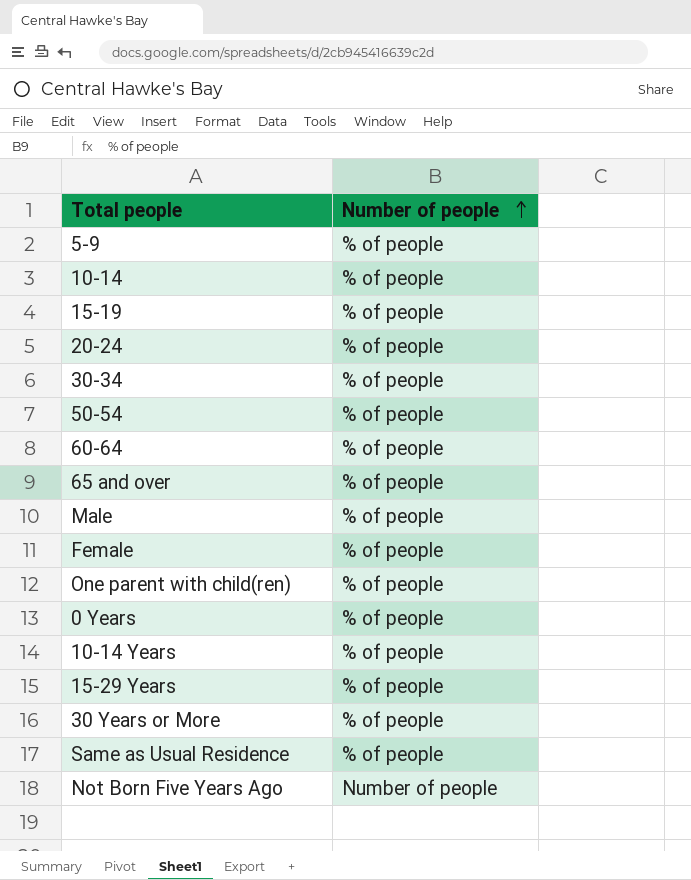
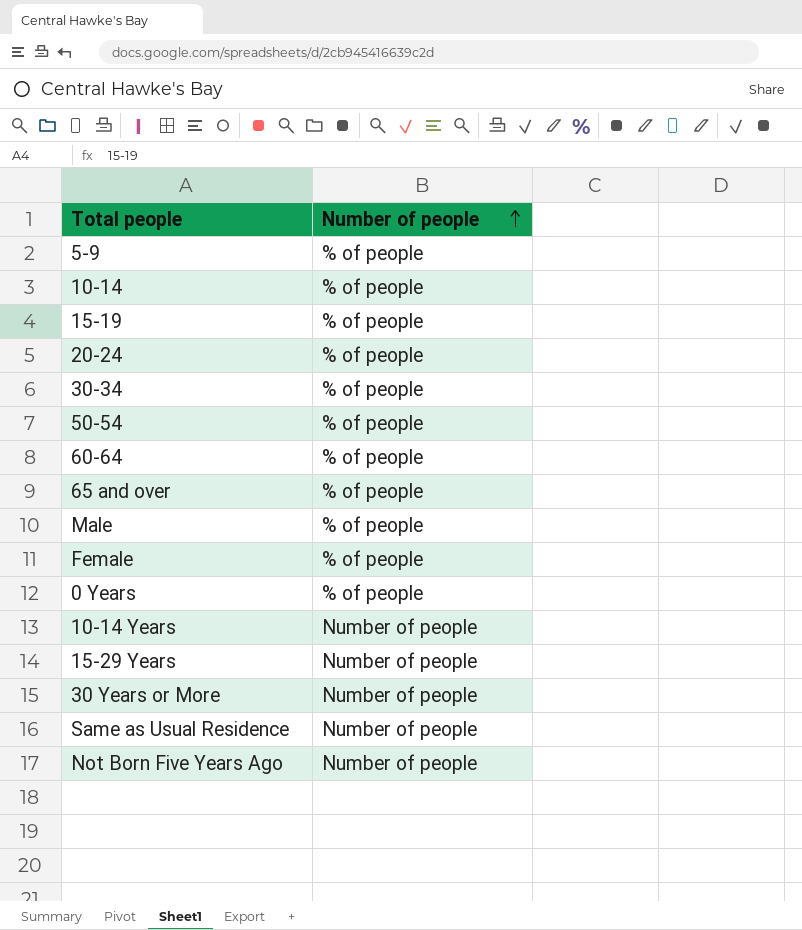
row One parent with child(ren): % of people -> none
10-14 Years | Number of people: % of people -> Number of people
15-29 Years | Number of people: % of people -> Number of people
30 Years or More | Number of people: % of people -> Number of people
Same as Usual Residence | Number of people: % of people -> Number of people

